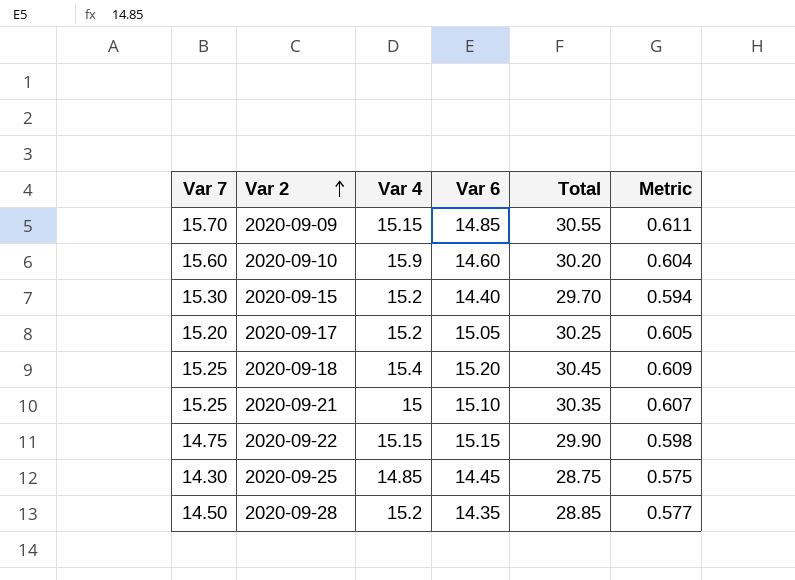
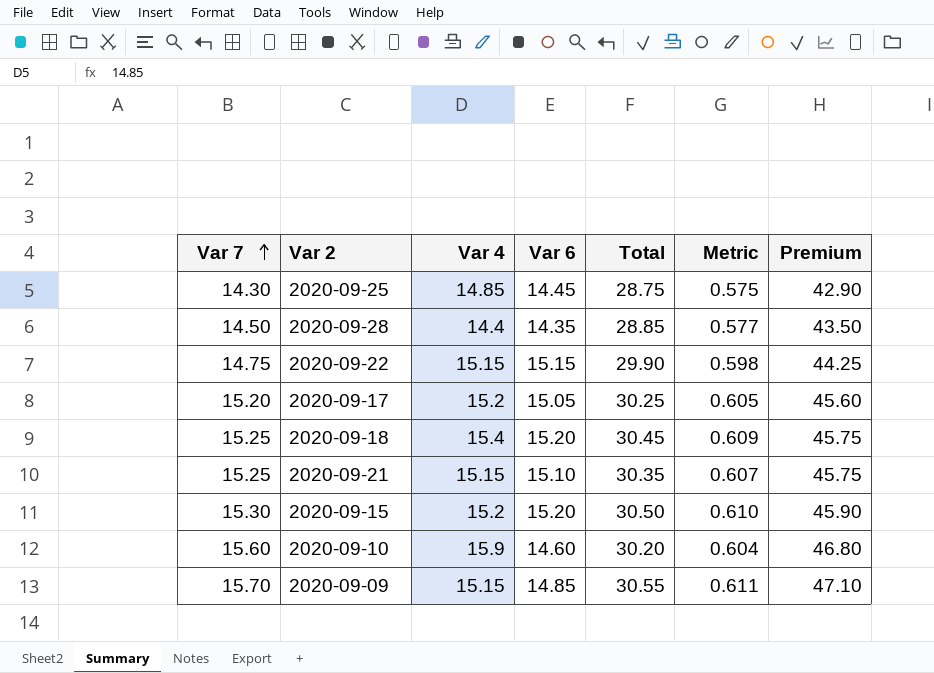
row order: Var 2 ascending -> Var 7 ascending
column Premium | formula: none -> [Var 7] * 3
2020-09-28 | Var 4: 15.2 -> 14.4
2020-09-21 | Var 4: 15 -> 15.15
2020-09-15 | Var 6: 14.40 -> 15.20
2020-09-15 | Total: 29.70 -> 30.50
2020-09-15 | Metric: 0.594 -> 0.610

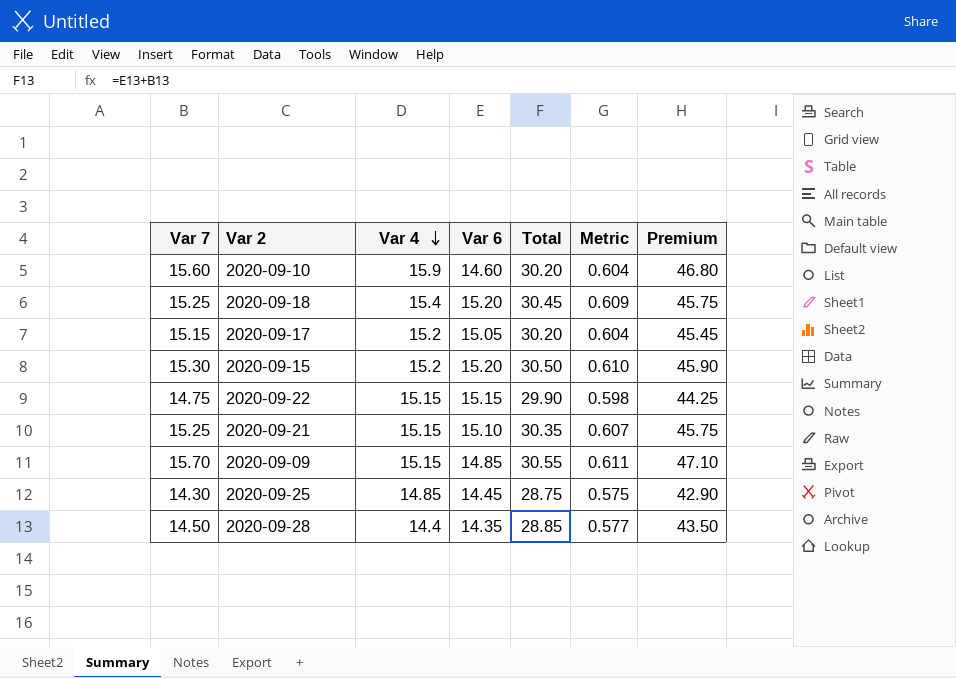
row order: Var 7 ascending -> Var 4 descending
2020-09-17 | Var 7: 15.20 -> 15.15
2020-09-17 | Total: 30.25 -> 30.20
2020-09-17 | Metric: 0.605 -> 0.604
2020-09-17 | Premium: 45.60 -> 45.45

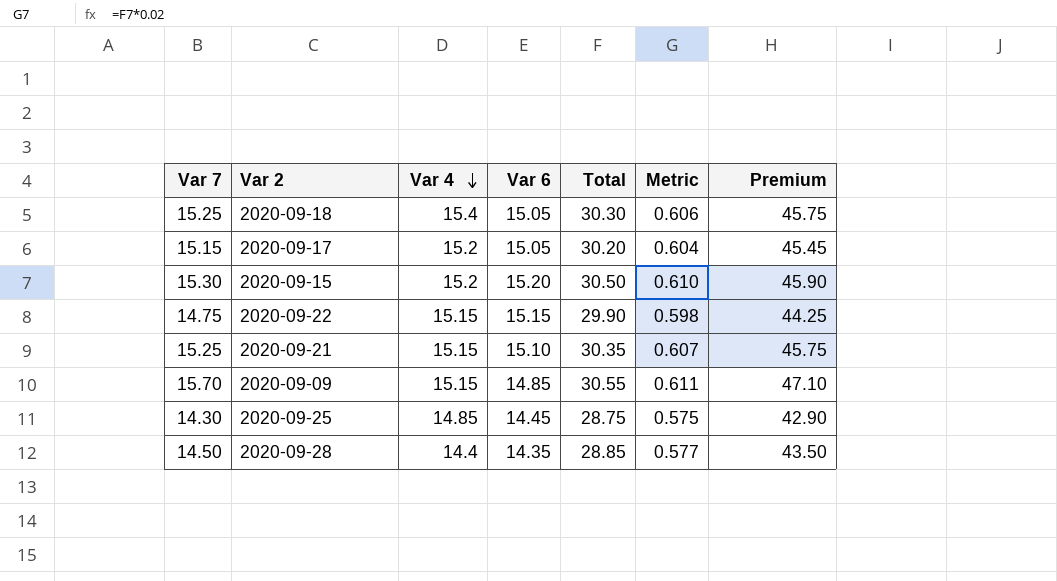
row 2020-09-10: 15.60 | 15.9 | 14.60 | 30.20 | 0.604 | 46.80 -> none
2020-09-18 | Var 6: 15.20 -> 15.05
2020-09-18 | Total: 30.45 -> 30.30
2020-09-18 | Metric: 0.609 -> 0.606

